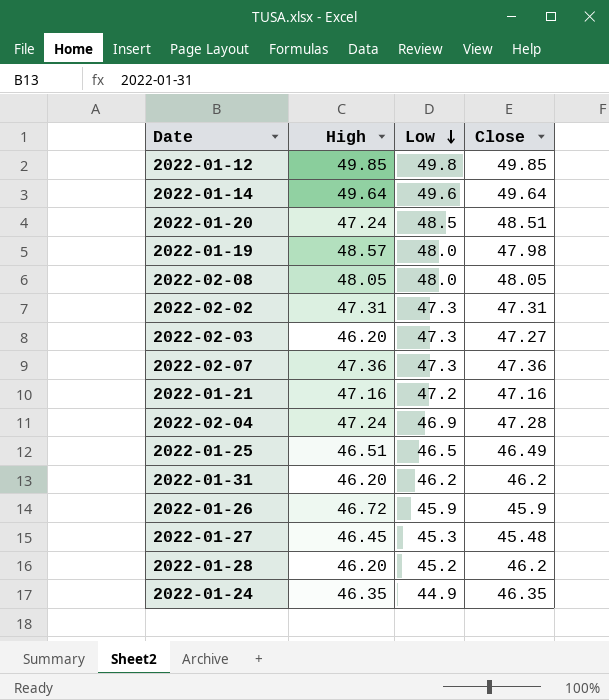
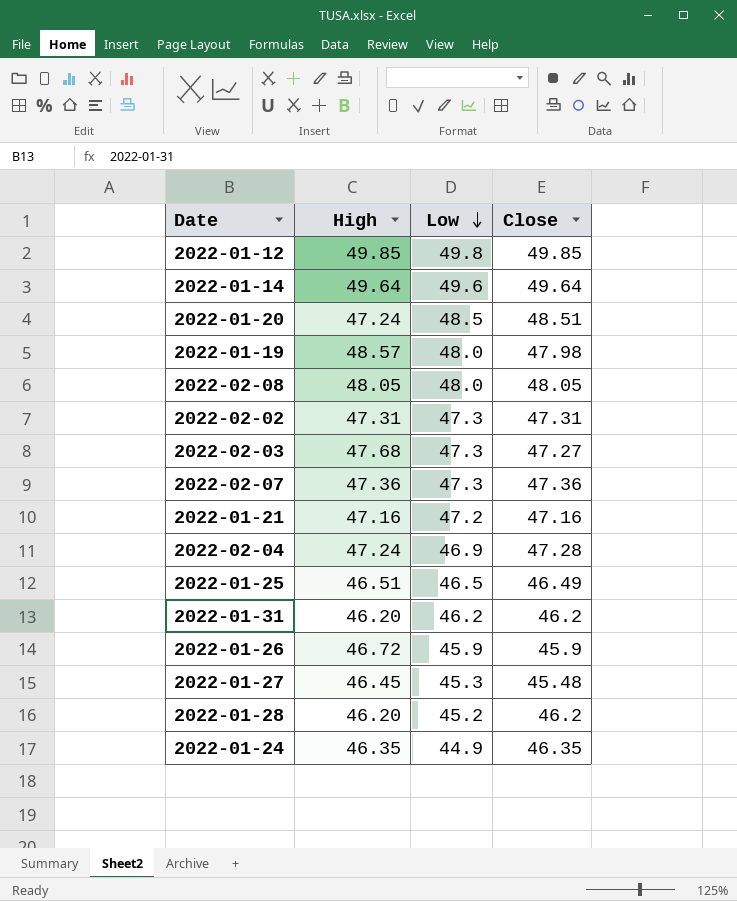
2022-02-03 | High: 46.20 -> 47.68

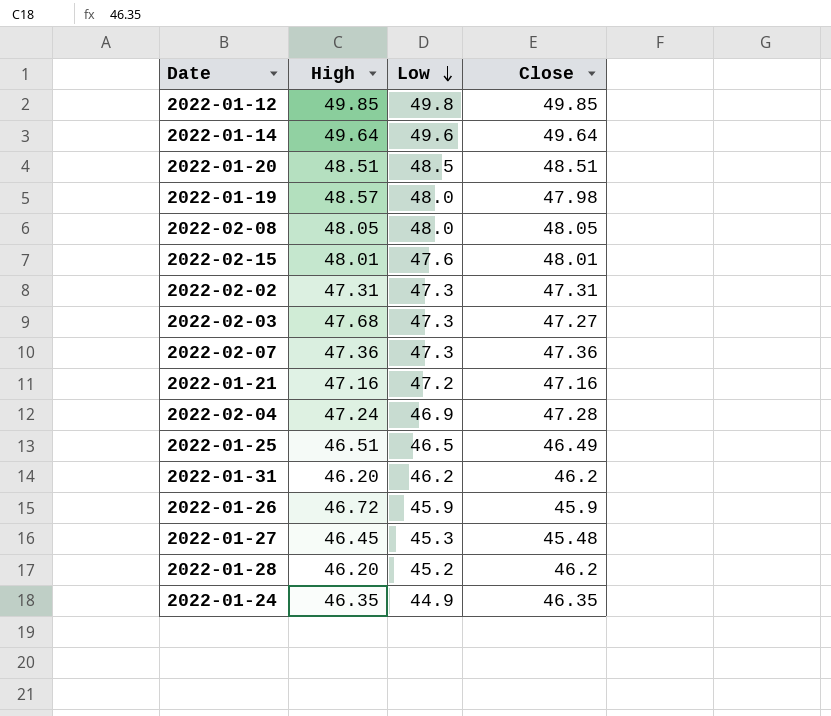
2022-01-20 | High: 47.24 -> 48.51
row 2022-02-15: none -> 48.01 | 47.6 | 48.01

